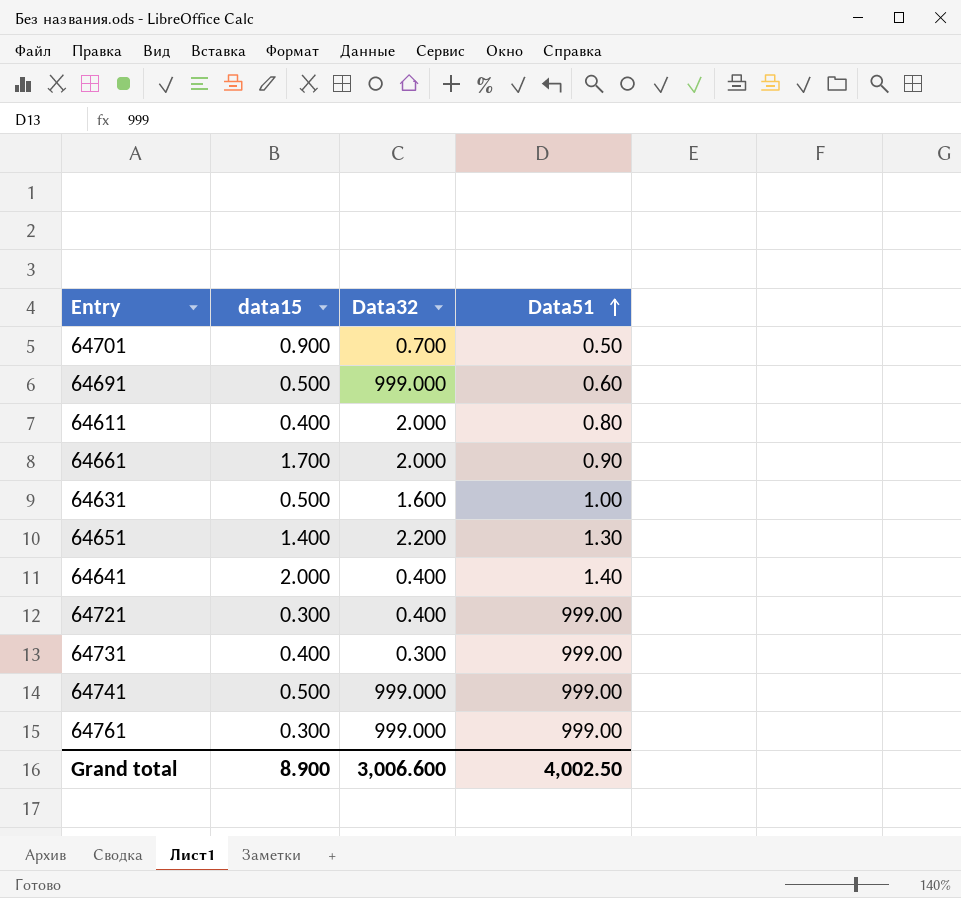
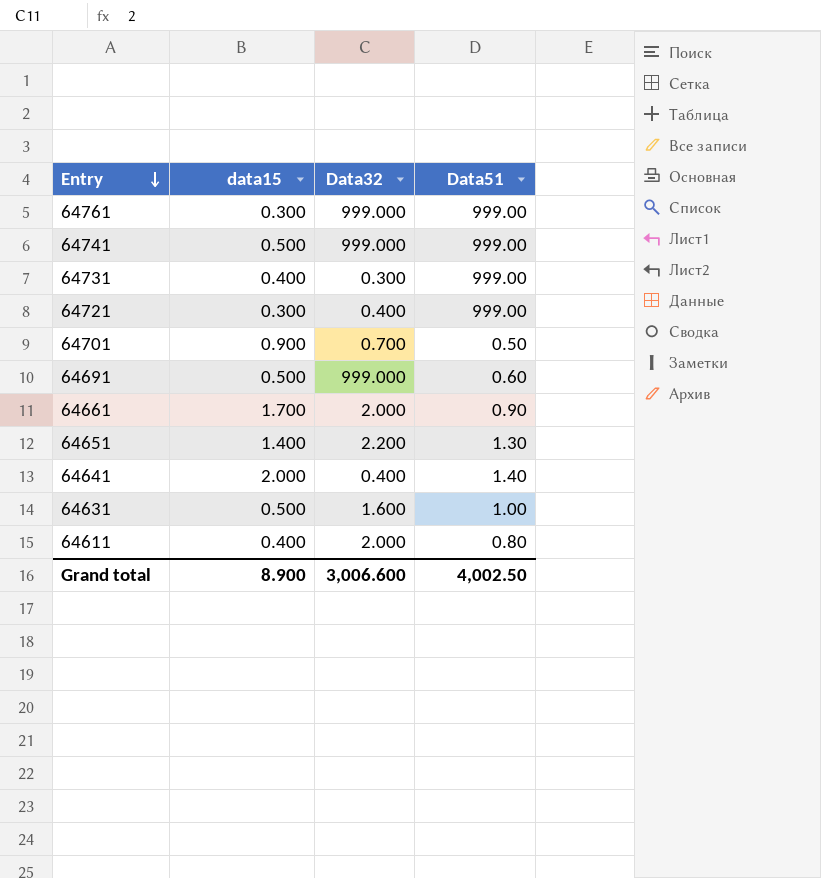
row order: Data51 ascending -> Entry descending

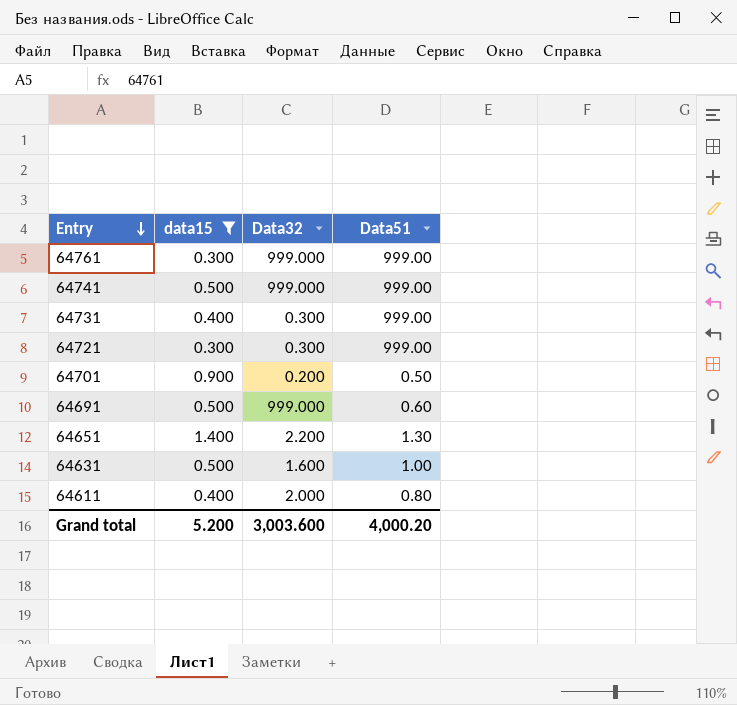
filter: none -> data15 <= 1.400
64721 | Data32: 0.400 -> 0.300
64701 | Data32: 0.700 -> 0.200
Grand total | data15: 8.900 -> 5.200
Grand total | Data32: 3,006.600 -> 3,003.600
Grand total | Data51: 4,002.50 -> 4,000.20

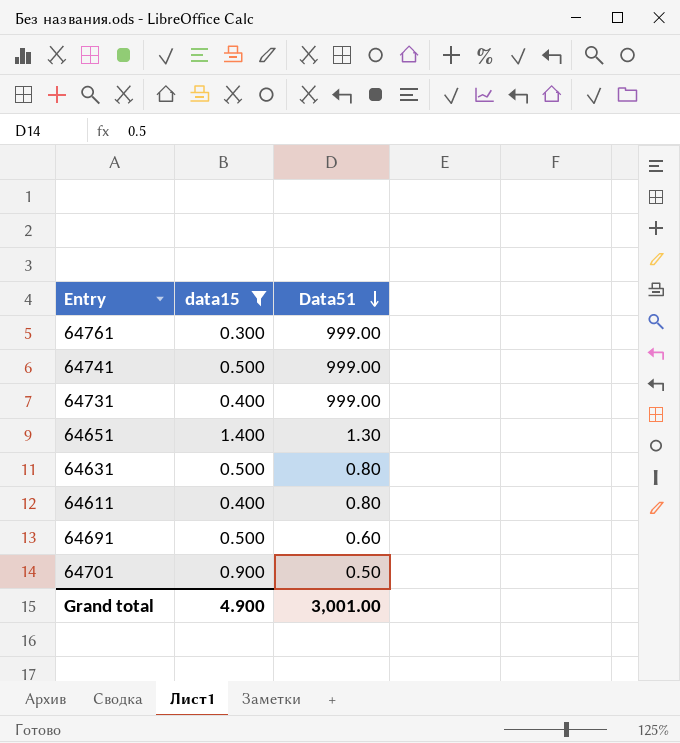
row order: Entry descending -> Data51 descending
column Data32 | position: 3 -> none
row 64721: 0.300 | 0.300 | 999.00 -> none
64631 | Data51: 1.00 -> 0.80
Grand total | data15: 5.200 -> 4.900
Grand total | Data51: 4,000.20 -> 3,001.00

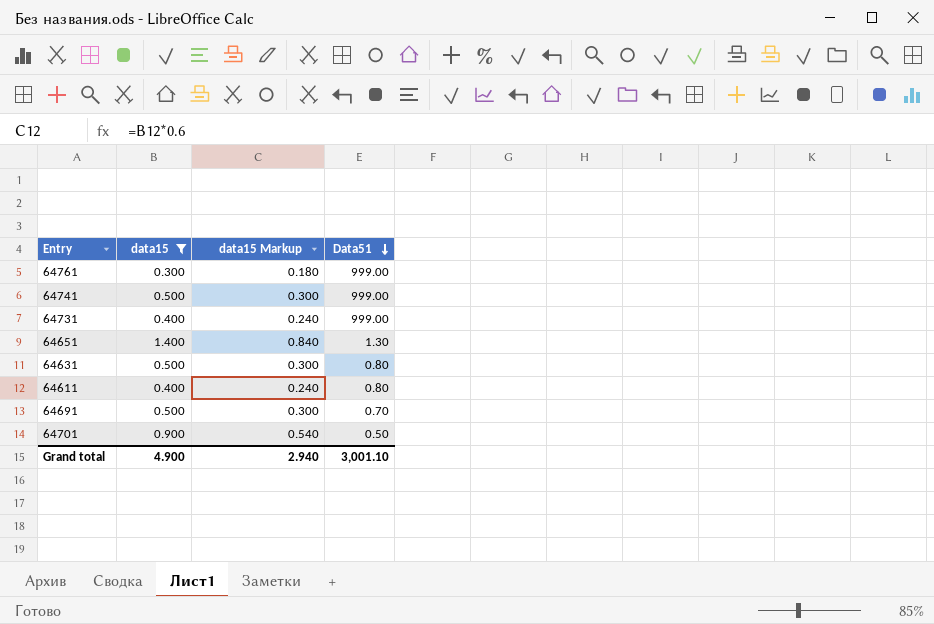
column data15 Markup | formula: none -> [data15] * 0.6
64691 | Data51: 0.60 -> 0.70
Grand total | Data51: 3,001.00 -> 3,001.10

